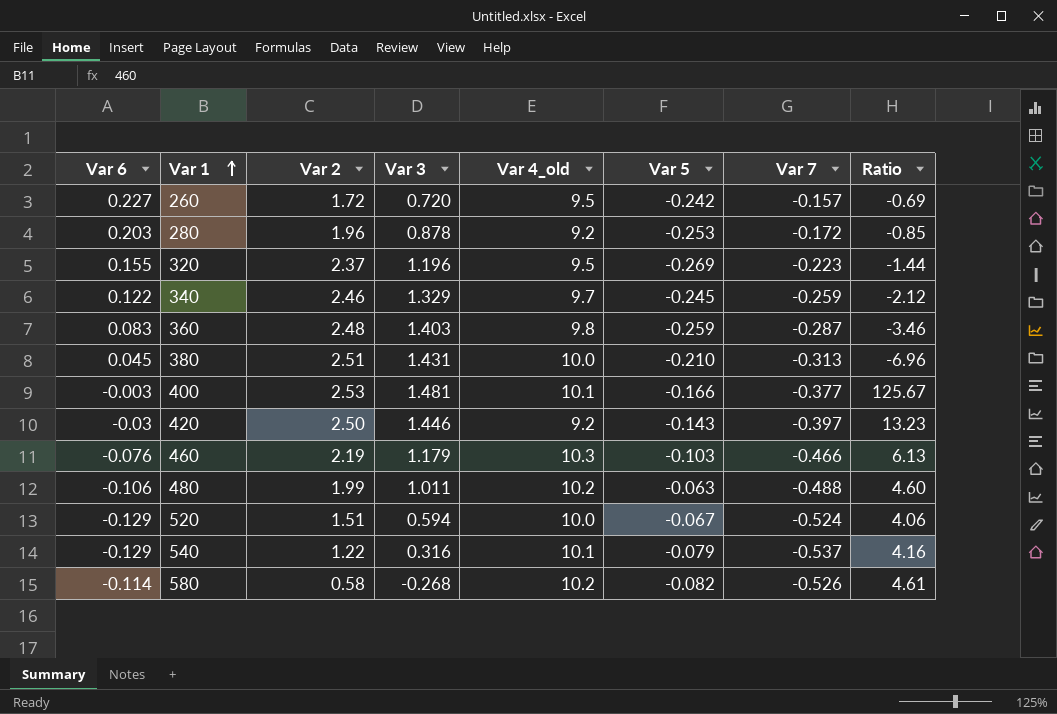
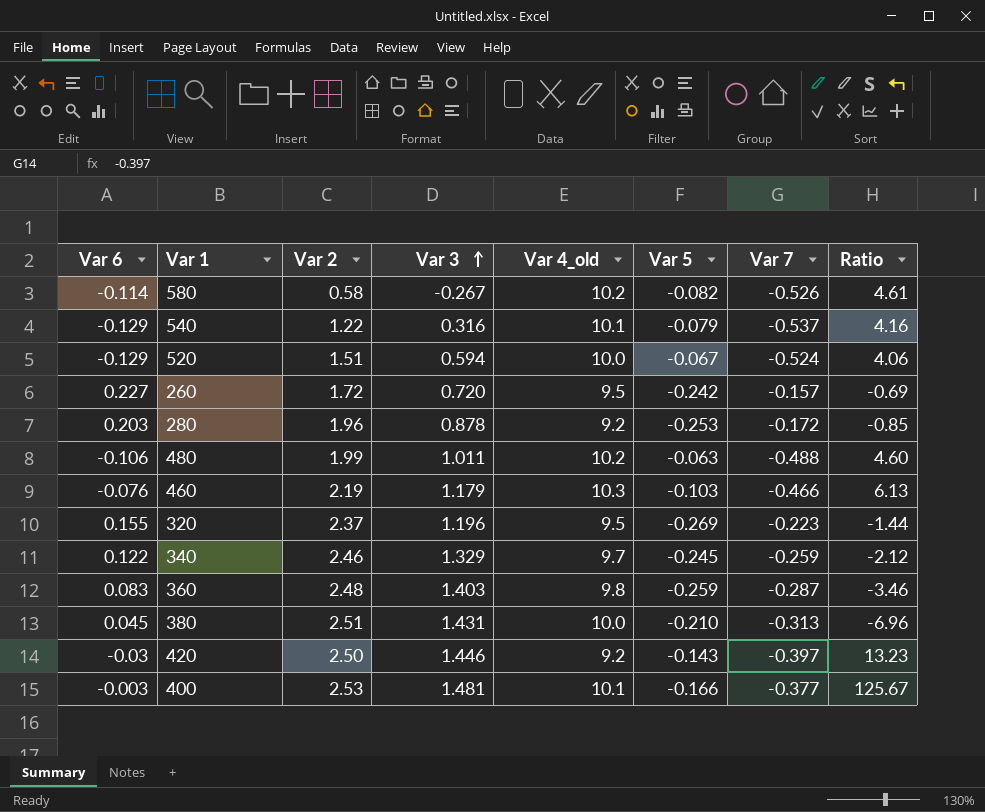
row order: Var 1 ascending -> Var 3 ascending
580 | Var 3: -0.268 -> -0.267

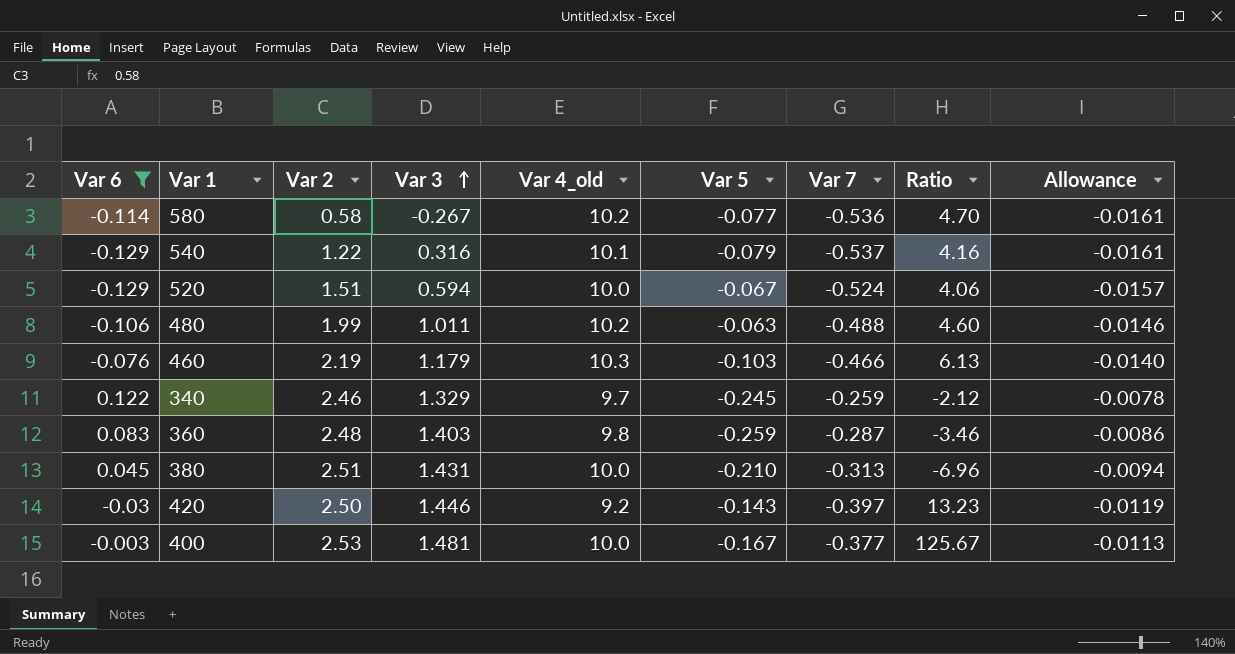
filter: none -> Var 6 <= 0.122
column Allowance | formula: none -> [Var 7] * 0.03
580 | Var 5: -0.082 -> -0.077
580 | Var 7: -0.526 -> -0.536
580 | Ratio: 4.61 -> 4.70
400 | Var 4_old: 10.1 -> 10.0
400 | Var 5: -0.166 -> -0.167

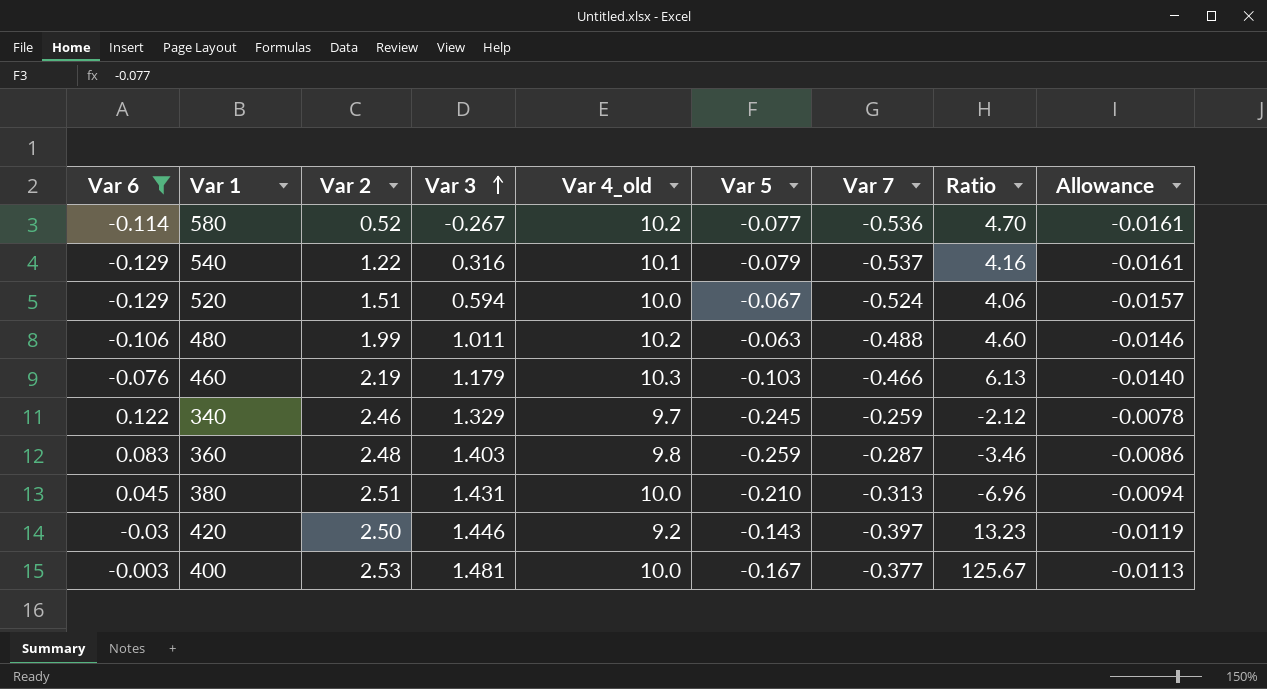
580 | Var 2: 0.58 -> 0.52

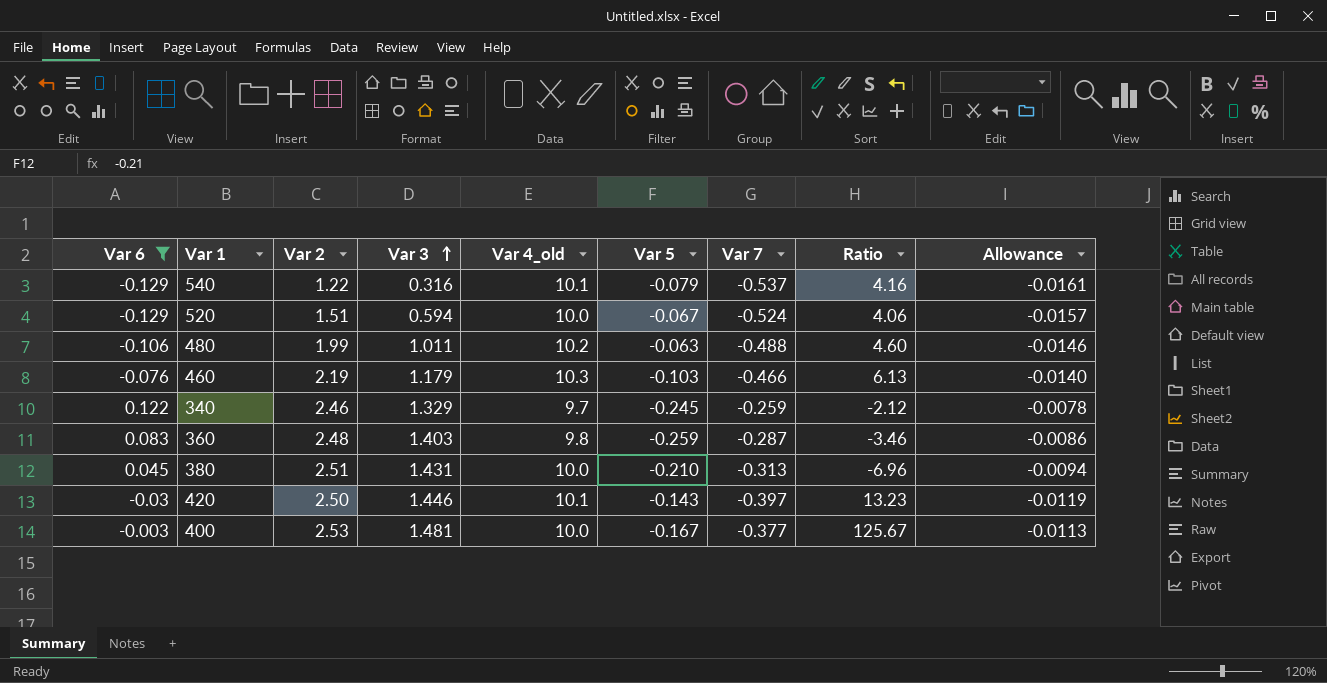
row 580: -0.114 | 0.52 | -0.267 | 10.2 | -0.077 | -0.536 | 4.70 | -0.0161 -> none
420 | Var 4_old: 9.2 -> 10.1

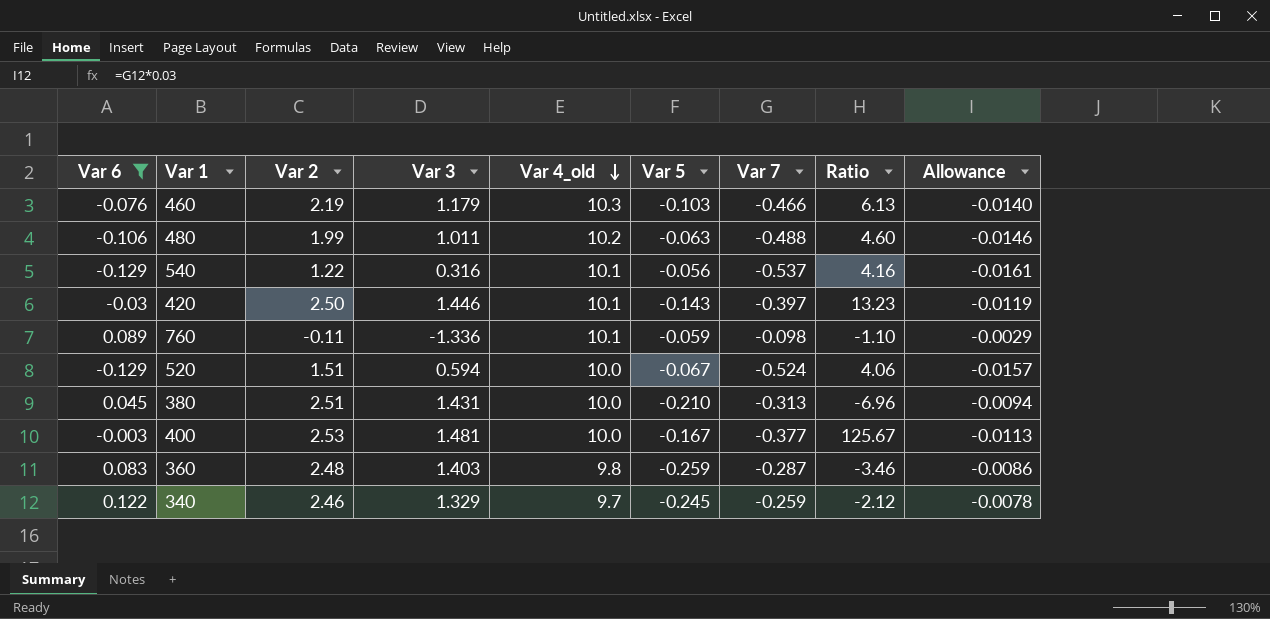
row order: Var 3 ascending -> Var 4_old descending
540 | Var 5: -0.079 -> -0.056
row 760: none -> 0.089 | -0.11 | -1.336 | 10.1 | -0.059 | -0.098 | -1.10 | -0.0029

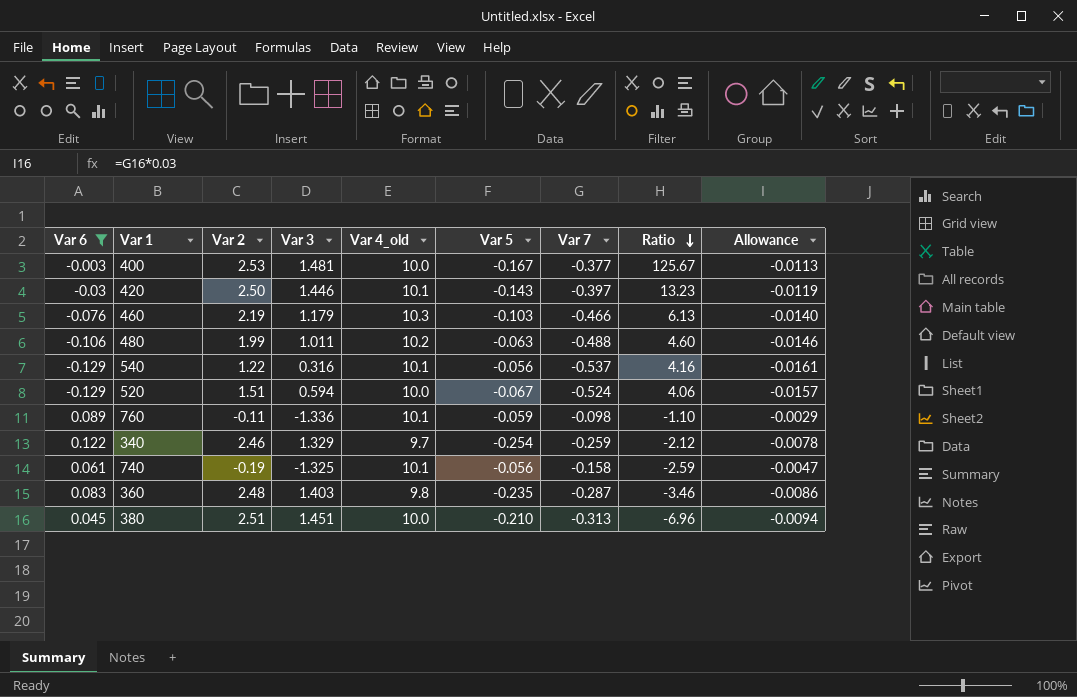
row order: Var 4_old descending -> Ratio descending
340 | Var 5: -0.245 -> -0.254
row 740: none -> 0.061 | -0.19 | -1.325 | 10.1 | -0.056 | -0.158 | -2.59 | -0.0047
360 | Var 5: -0.259 -> -0.235
380 | Var 3: 1.431 -> 1.451

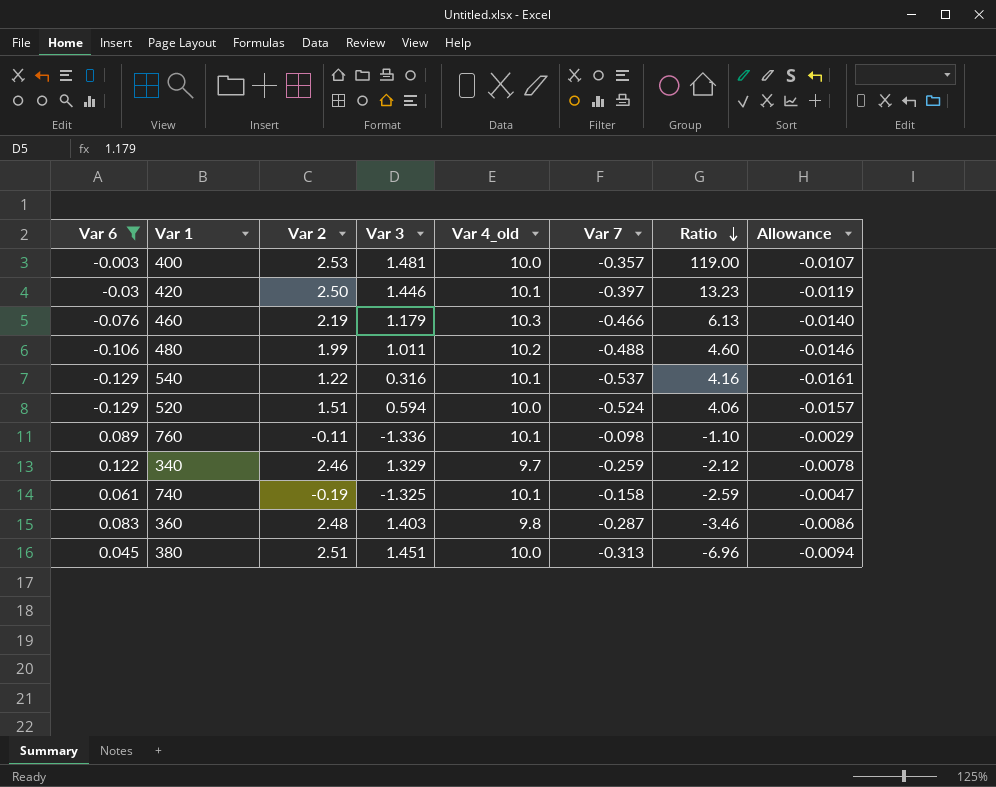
column Var 5 | position: 6 -> none
400 | Var 7: -0.377 -> -0.357
400 | Ratio: 125.67 -> 119.00
400 | Allowance: -0.0113 -> -0.0107

